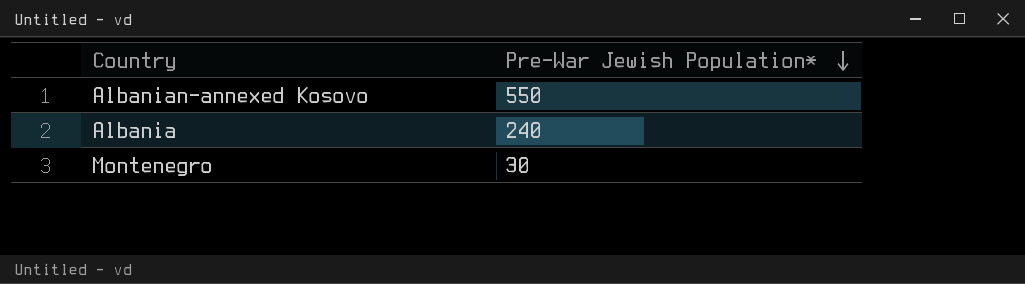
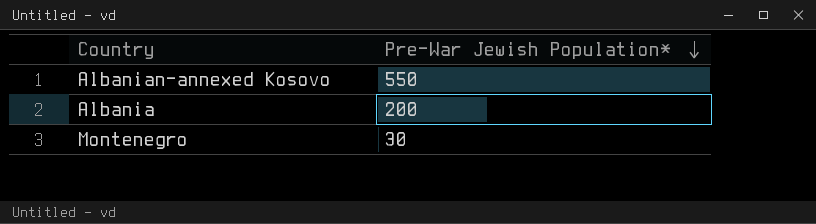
Albania | Pre-War Jewish Population*: 240 -> 200

